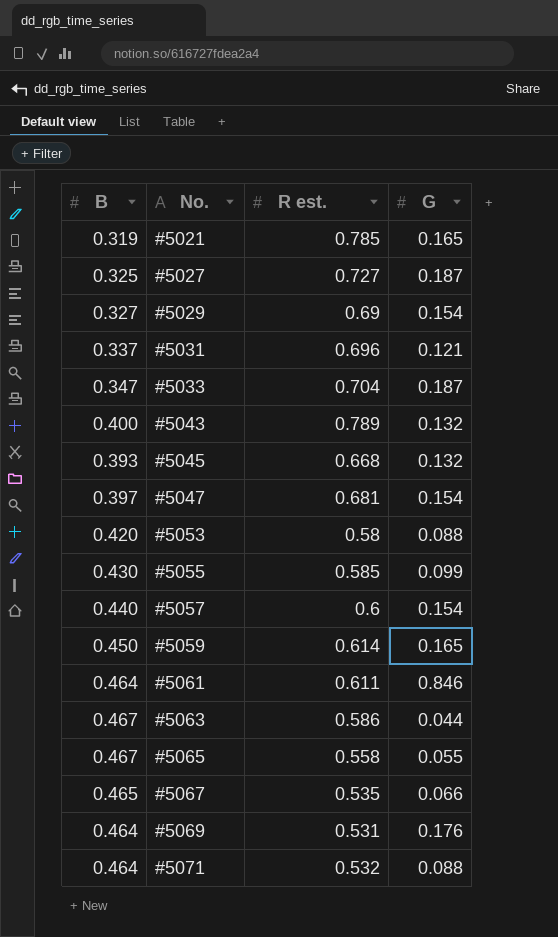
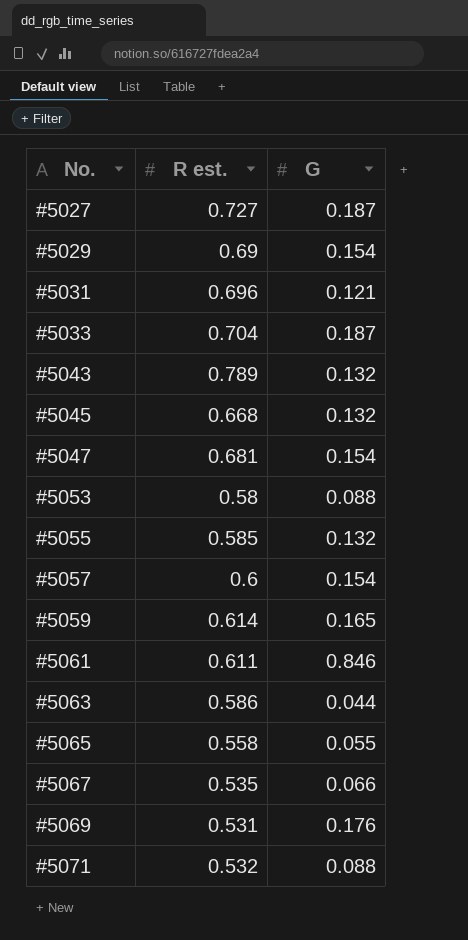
column B | position: 1 -> none
row #5021: 0.319 | 0.785 | 0.165 -> none
#5055 | G: 0.099 -> 0.132

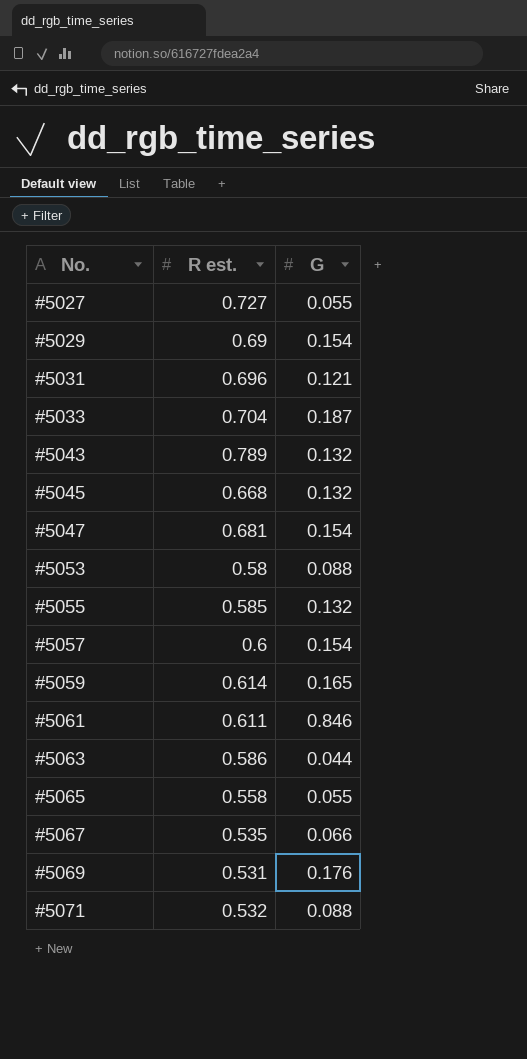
#5027 | G: 0.187 -> 0.055

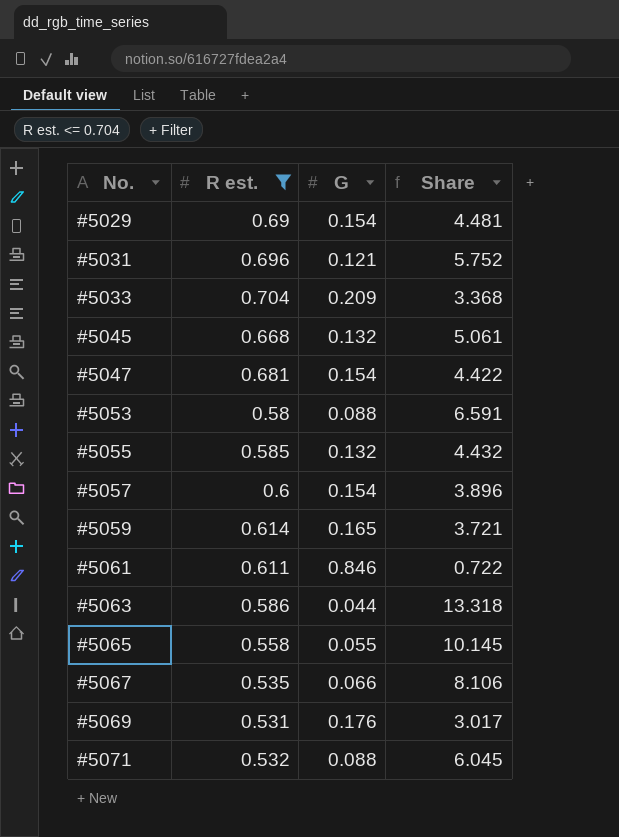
filter: none -> R est. <= 0.704
column Share | formula: none -> [R est.] / [G]
#5033 | G: 0.187 -> 0.209

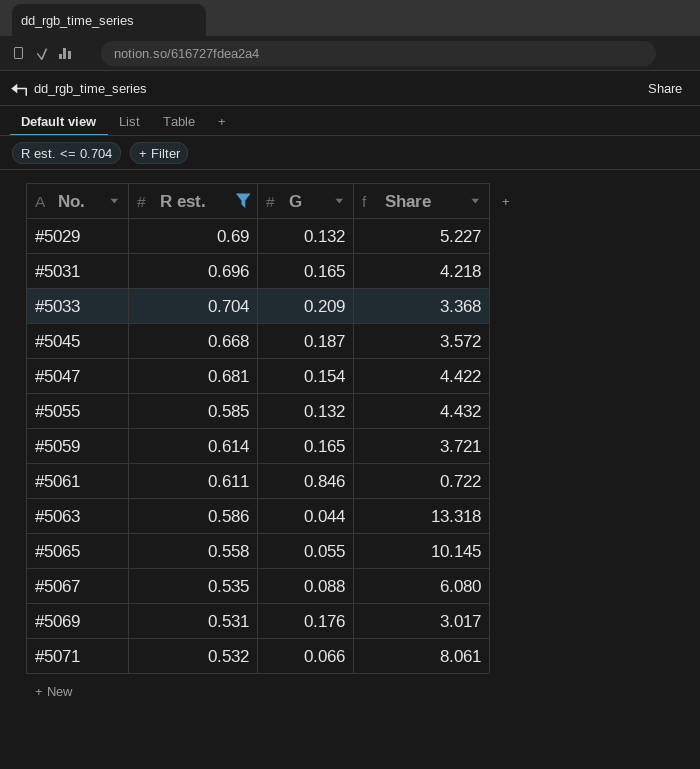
row #5053: 0.58 | 0.088 | 6.591 -> none
row #5057: 0.6 | 0.154 | 3.896 -> none
#5029 | G: 0.154 -> 0.132
#5029 | Share: 4.481 -> 5.227
#5031 | G: 0.121 -> 0.165
#5031 | Share: 5.752 -> 4.218
#5045 | G: 0.132 -> 0.187
#5045 | Share: 5.061 -> 3.572
#5067 | G: 0.066 -> 0.088
#5067 | Share: 8.106 -> 6.080
#5071 | G: 0.088 -> 0.066
#5071 | Share: 6.045 -> 8.061

